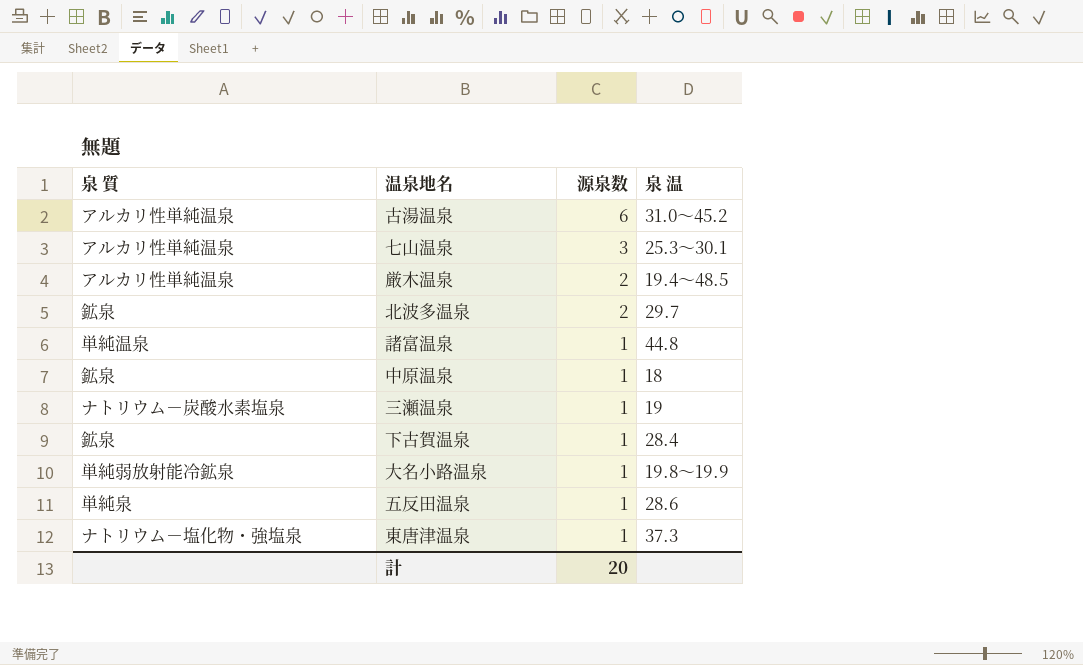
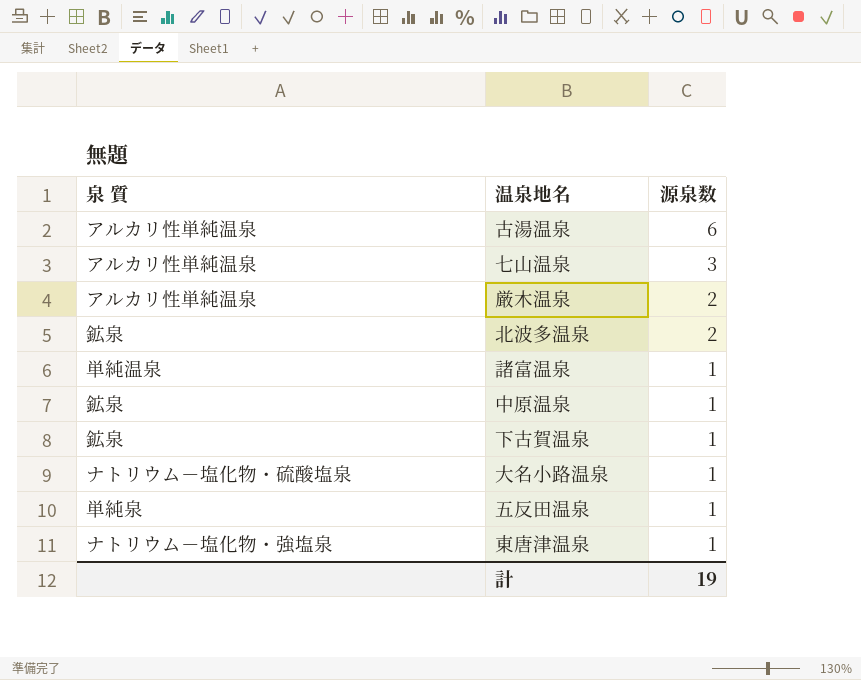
column 泉 温 | position: 4 -> none
row 三瀬温泉: ナトリウム－炭酸水素塩泉 | 1 | 19 -> none
大名小路温泉 | 泉 質: 単純弱放射能冷鉱泉 -> ナトリウム－塩化物・硫酸塩泉
計 | 源泉数: 20 -> 19

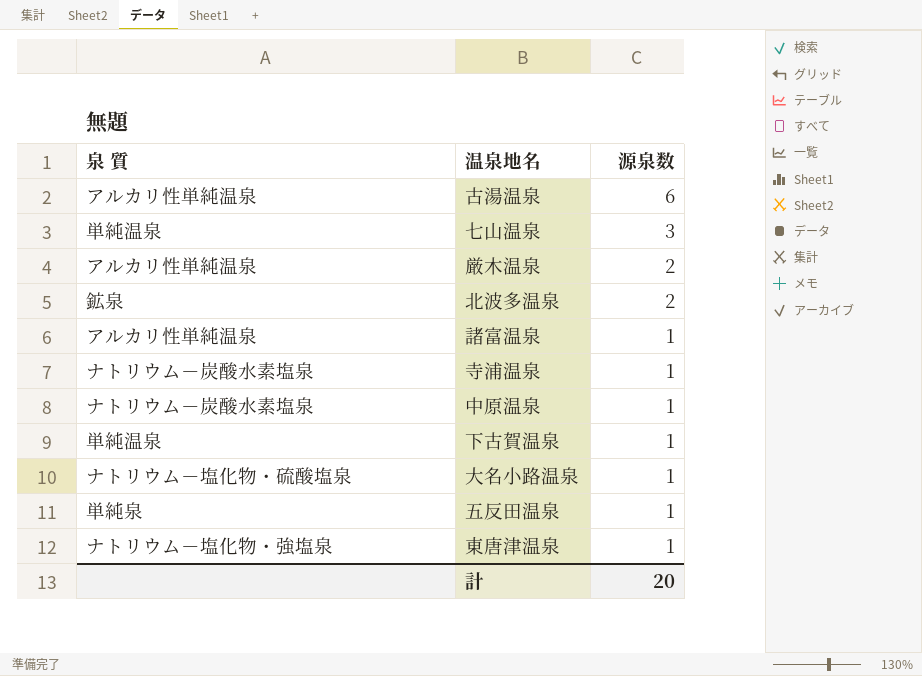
七山温泉 | 泉 質: アルカリ性単純温泉 -> 単純温泉
諸富温泉 | 泉 質: 単純温泉 -> アルカリ性単純温泉
row 寺浦温泉: none -> ナトリウム－炭酸水素塩泉 | 1
中原温泉 | 泉 質: 鉱泉 -> ナトリウム－炭酸水素塩泉
下古賀温泉 | 泉 質: 鉱泉 -> 単純温泉
計 | 源泉数: 19 -> 20

